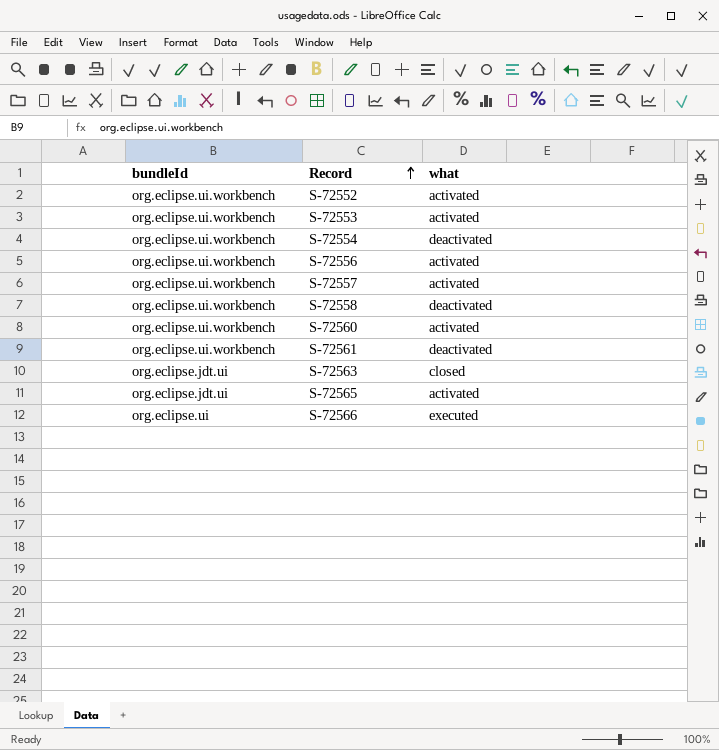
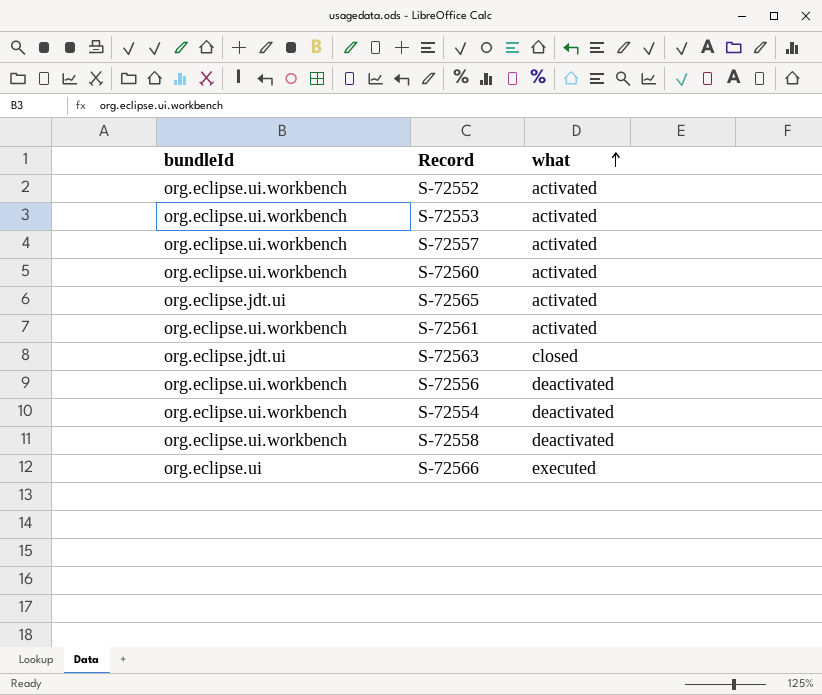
row order: Record ascending -> what ascending
S-72561 | what: deactivated -> activated
S-72556 | what: activated -> deactivated

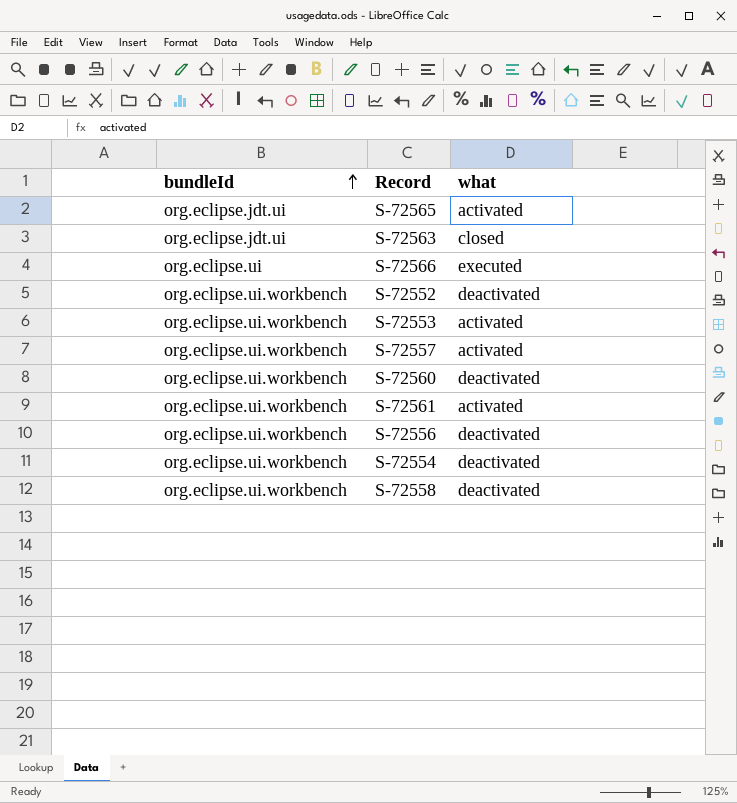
row order: what ascending -> bundleId ascending
S-72552 | what: activated -> deactivated
S-72560 | what: activated -> deactivated

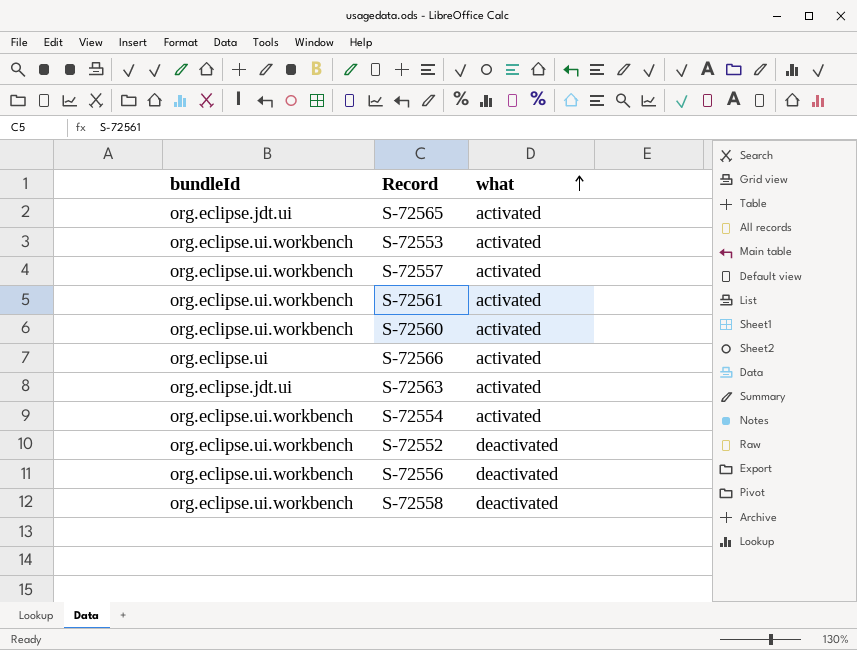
row order: bundleId ascending -> what ascending
S-72560 | what: deactivated -> activated
S-72566 | what: executed -> activated
S-72563 | what: closed -> activated
S-72554 | what: deactivated -> activated

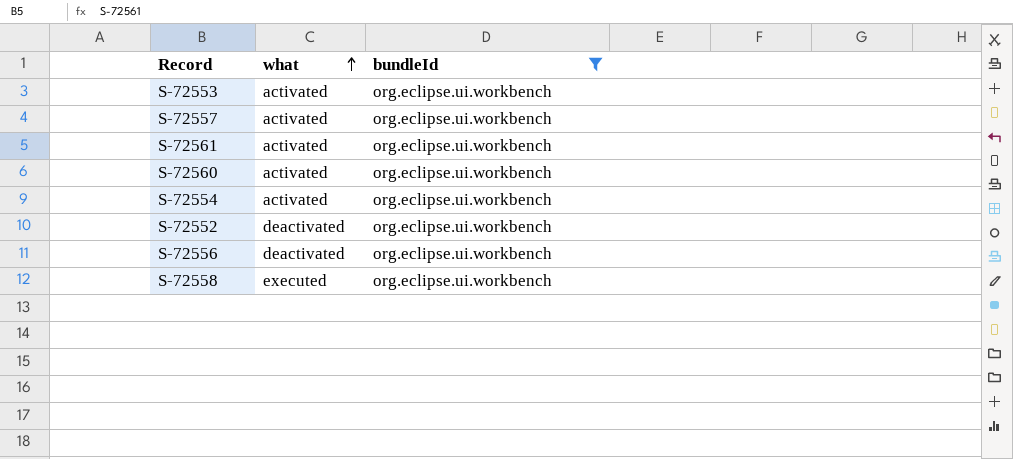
filter: none -> bundleId = org.eclipse.ui.workbench
column bundleId | position: 1 -> 3
S-72558 | what: deactivated -> executed

